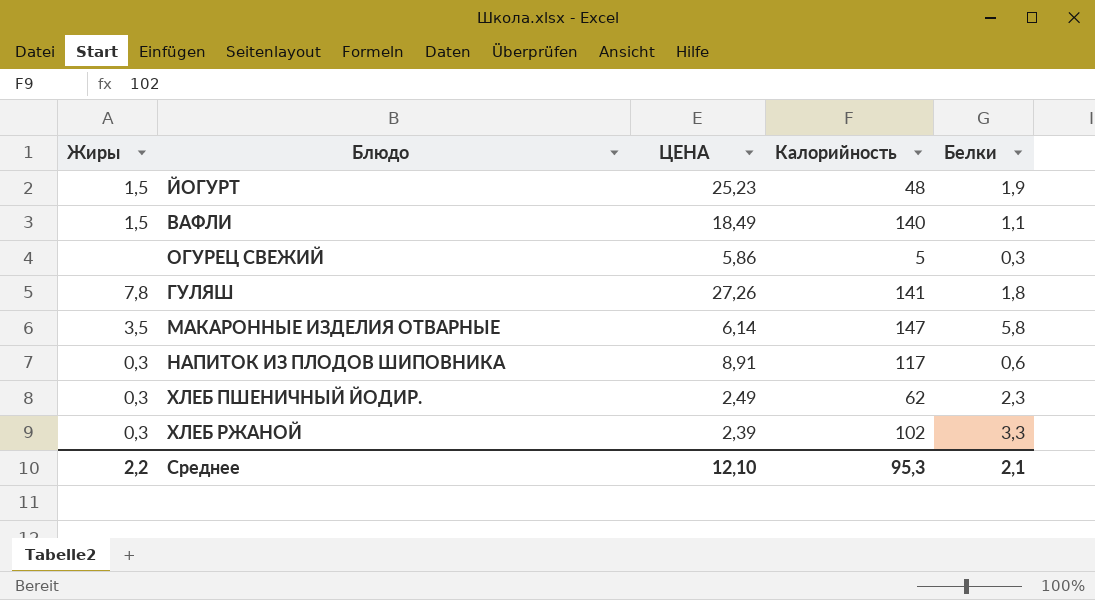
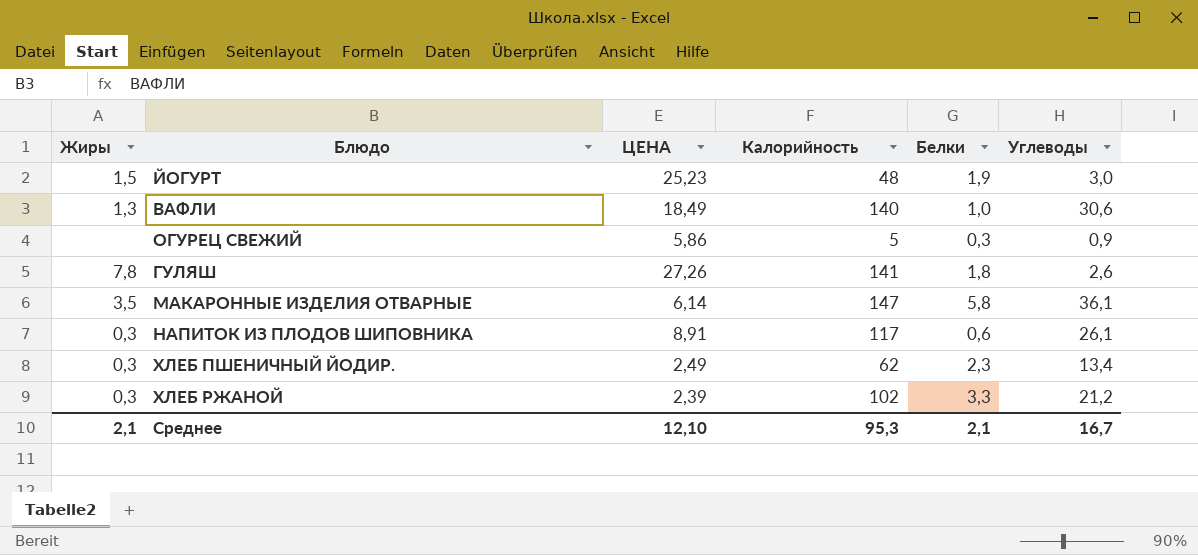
column Углеводы | position: none -> 6
ВАФЛИ | Жиры: 1,5 -> 1,3
ВАФЛИ | Белки: 1,1 -> 1,0
Среднее | Жиры: 2,2 -> 2,1

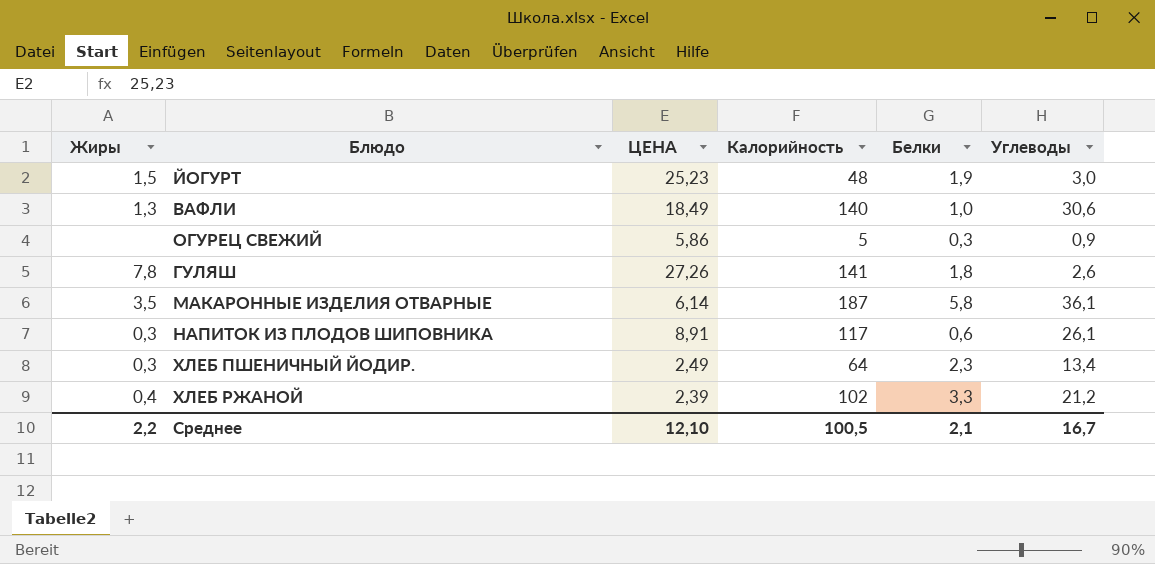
МАКАРОННЫЕ ИЗДЕЛИЯ ОТВАРНЫЕ | Калорийность: 147 -> 187
ХЛЕБ ПШЕНИЧНЫЙ ЙОДИР. | Калорийность: 62 -> 64
ХЛЕБ РЖАНОЙ | Жиры: 0,3 -> 0,4
Среднее | Жиры: 2,1 -> 2,2
Среднее | Калорийность: 95,3 -> 100,5

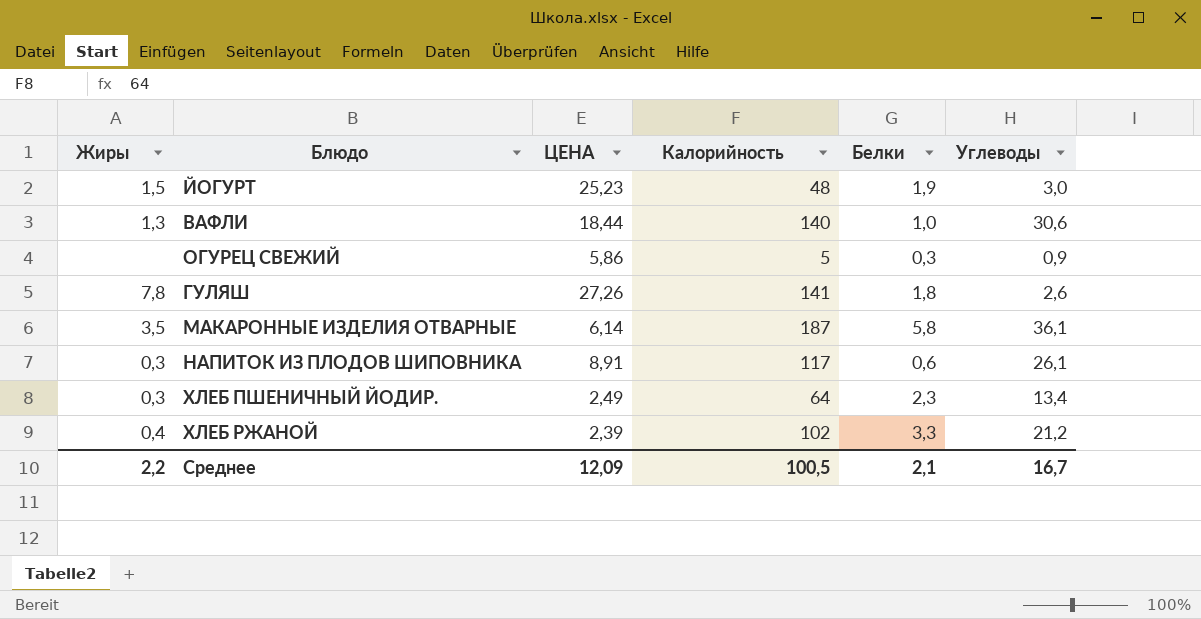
ВАФЛИ | ЦЕНА: 18,49 -> 18,44
Среднее | ЦЕНА: 12,10 -> 12,09

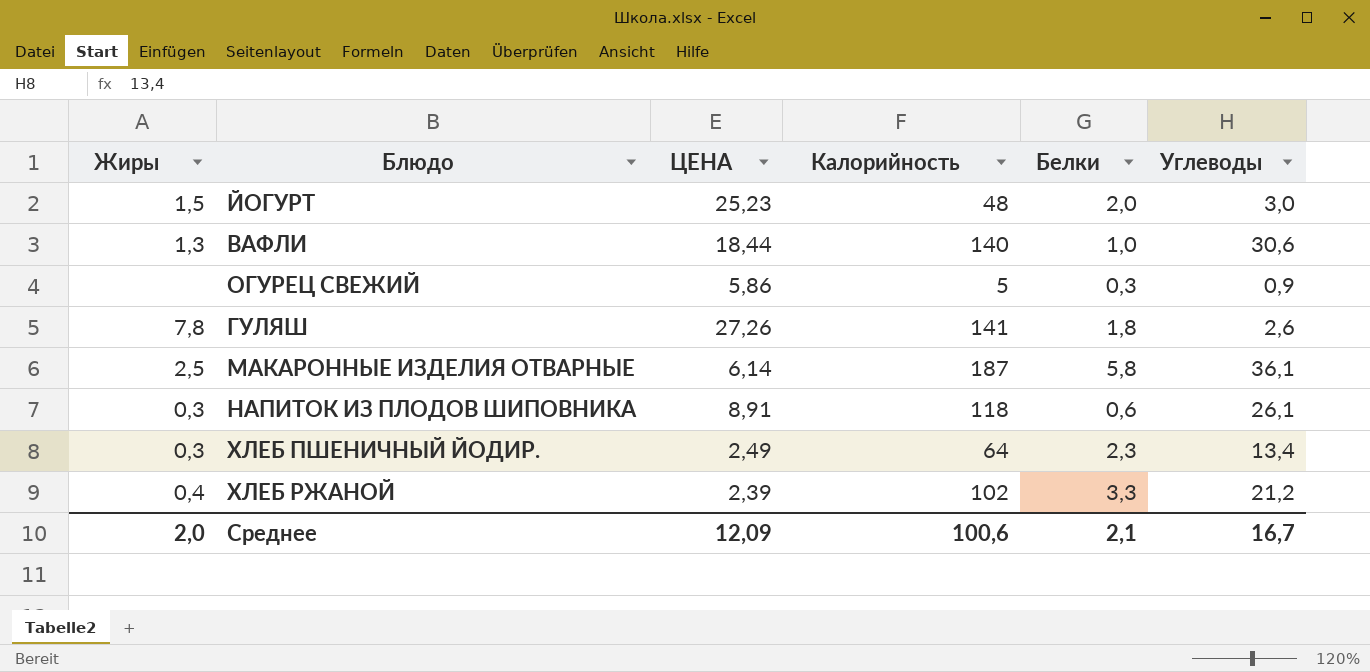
ЙОГУРТ | Белки: 1,9 -> 2,0
МАКАРОННЫЕ ИЗДЕЛИЯ ОТВАРНЫЕ | Жиры: 3,5 -> 2,5
НАПИТОК ИЗ ПЛОДОВ ШИПОВНИКА | Калорийность: 117 -> 118
Среднее | Жиры: 2,2 -> 2,0
Среднее | Калорийность: 100,5 -> 100,6

